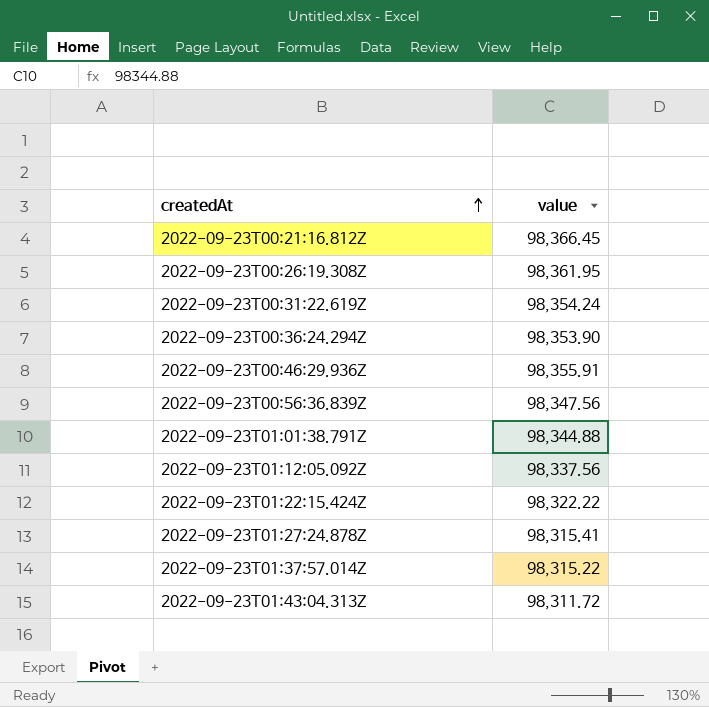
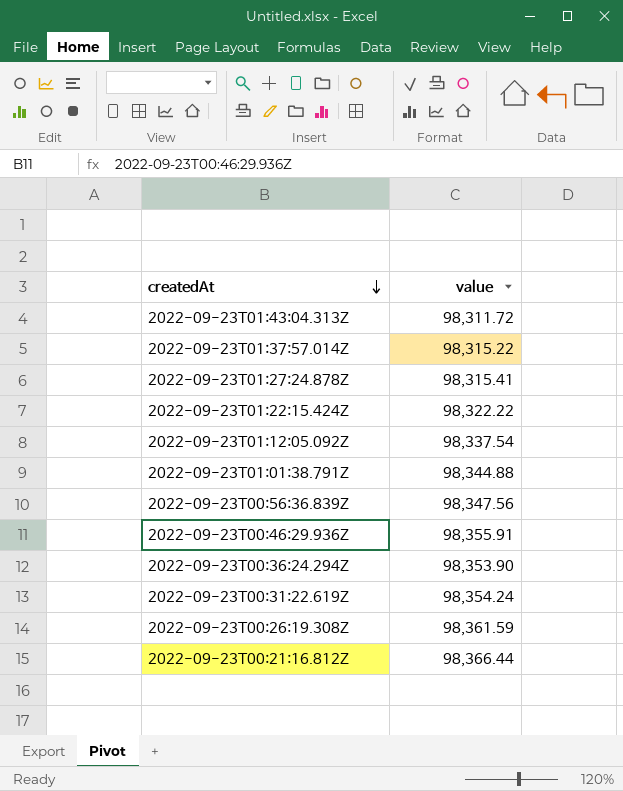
row order: createdAt ascending -> createdAt descending
2022-09-23T01:12:05.092Z | value: 98,337.56 -> 98,337.54
2022-09-23T00:26:19.308Z | value: 98,361.95 -> 98,361.59
2022-09-23T00:21:16.812Z | value: 98,366.45 -> 98,366.44

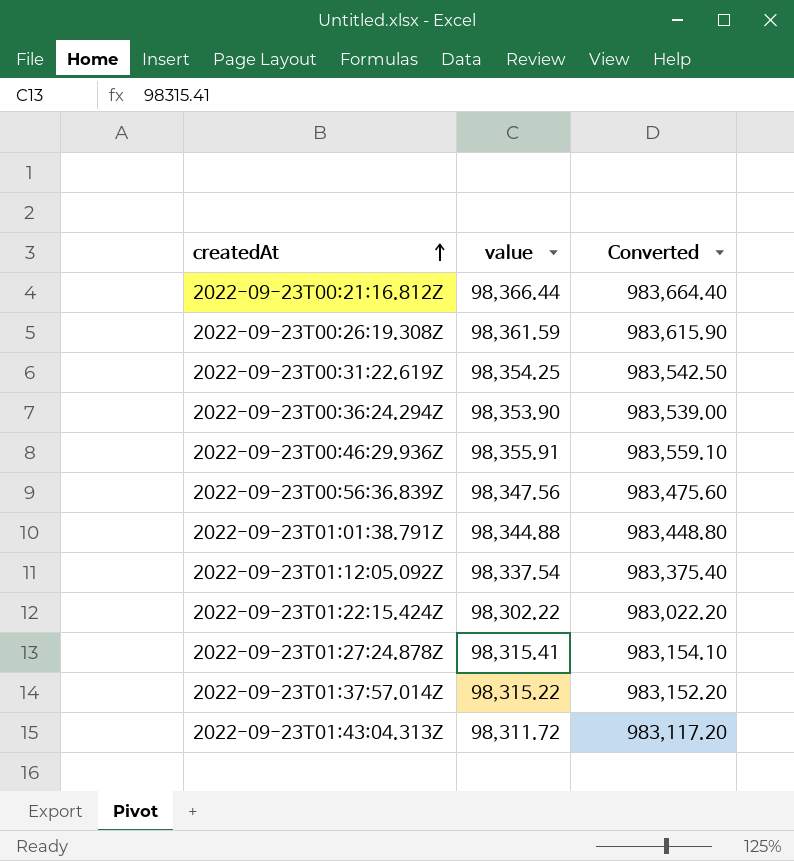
row order: createdAt descending -> createdAt ascending
column Converted | formula: none -> [value] * 10
2022-09-23T00:31:22.619Z | value: 98,354.24 -> 98,354.25
2022-09-23T01:22:15.424Z | value: 98,322.22 -> 98,302.22

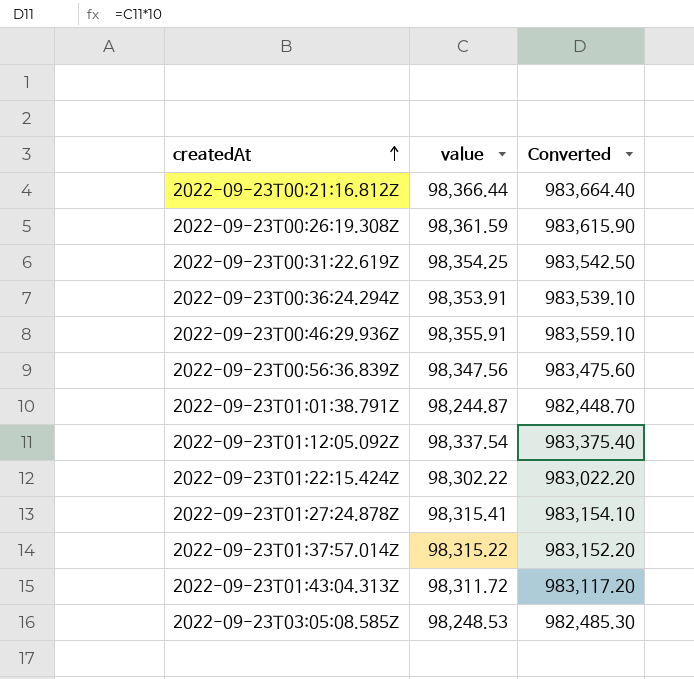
2022-09-23T00:36:24.294Z | value: 98,353.90 -> 98,353.91
2022-09-23T00:36:24.294Z | Converted: 983,539.00 -> 983,539.10
2022-09-23T01:01:38.791Z | value: 98,344.88 -> 98,244.87
2022-09-23T01:01:38.791Z | Converted: 983,448.80 -> 982,448.70
row 2022-09-23T03:05:08.585Z: none -> 98,248.53 | 982,485.30

